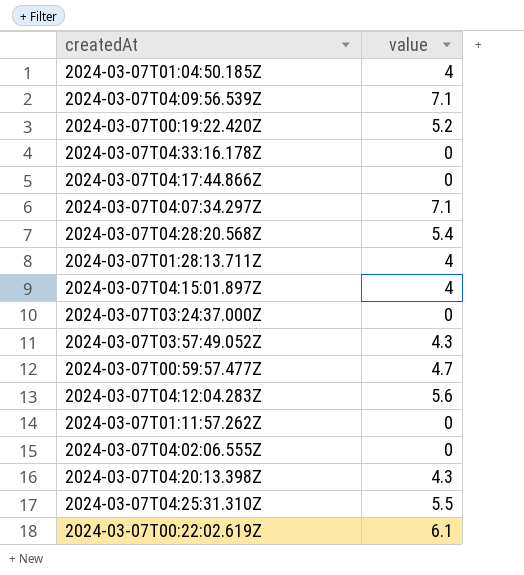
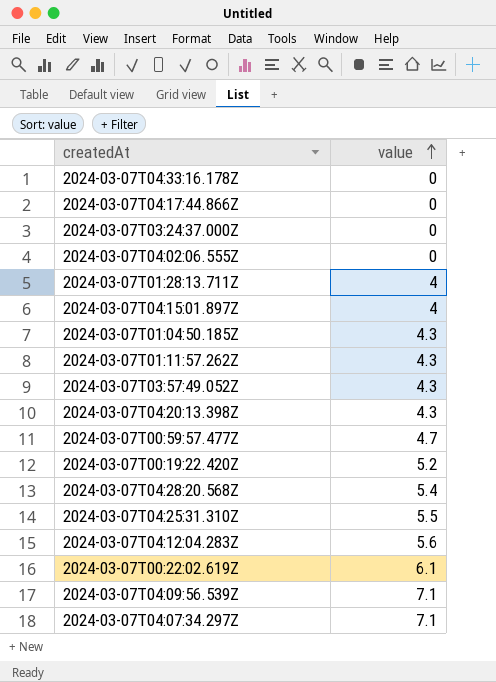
row order: none -> value ascending
2024-03-07T01:04:50.185Z | value: 4 -> 4.3
2024-03-07T01:11:57.262Z | value: 0 -> 4.3

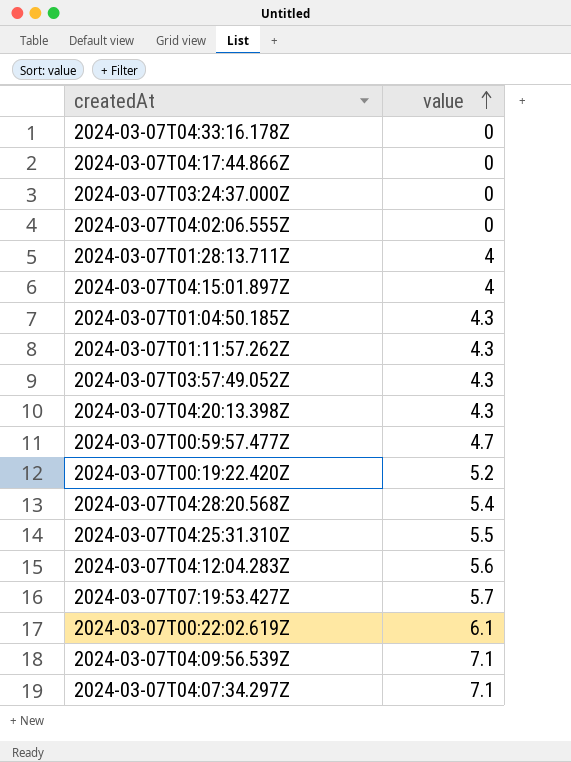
row 2024-03-07T07:19:53.427Z: none -> 5.7

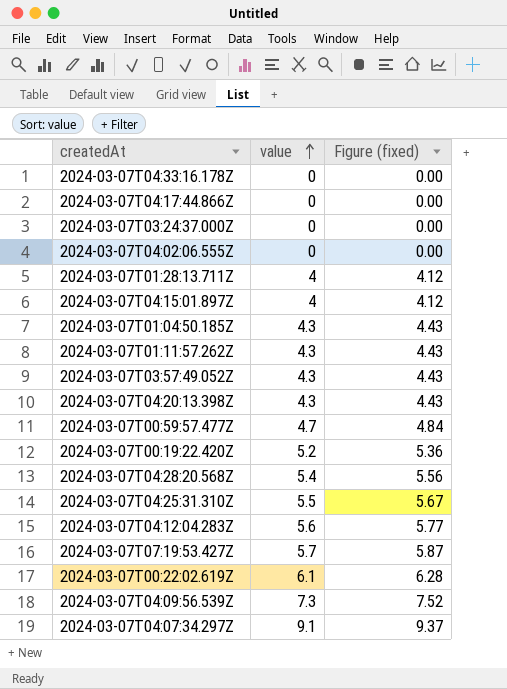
column Figure (fixed) | formula: none -> [value] * 1.03
2024-03-07T04:09:56.539Z | value: 7.1 -> 7.3
2024-03-07T04:07:34.297Z | value: 7.1 -> 9.1

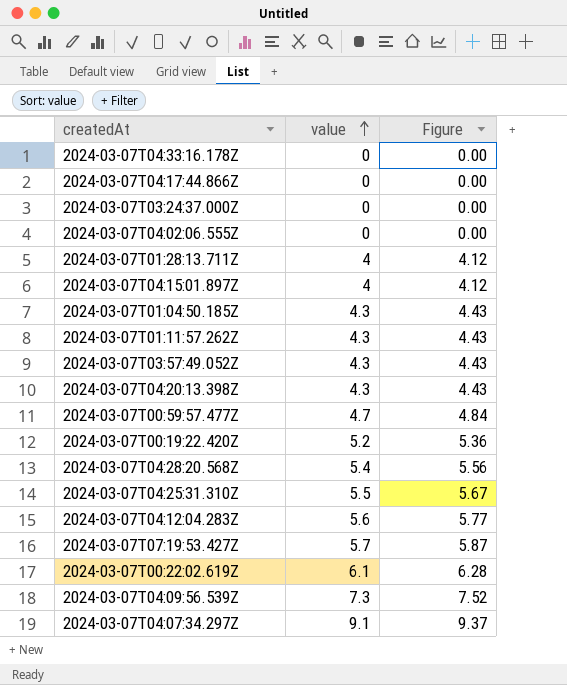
column name: Figure (fixed) -> Figure

